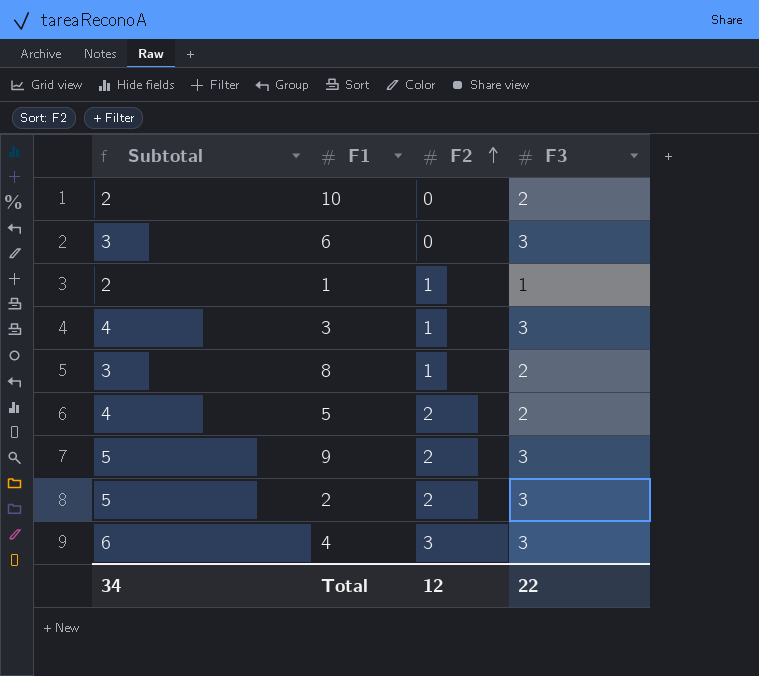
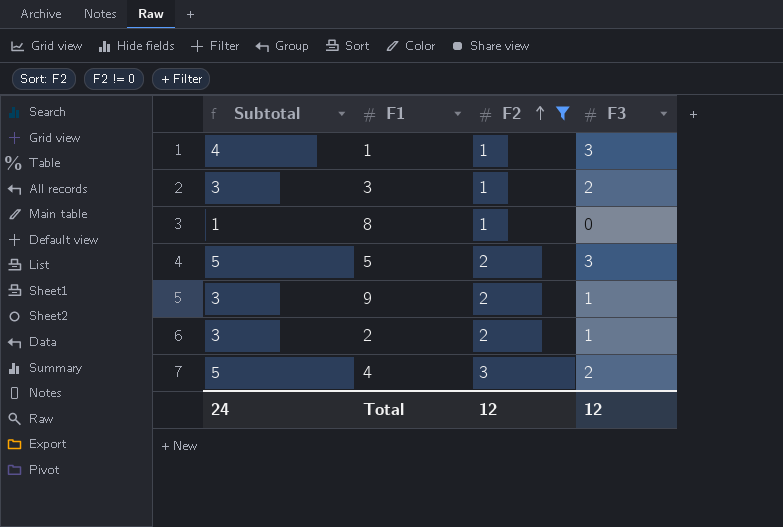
filter: none -> F2 != 0
1 | Subtotal: 2 -> 4
1 | F3: 1 -> 3
3 | Subtotal: 4 -> 3
3 | F3: 3 -> 2
8 | Subtotal: 3 -> 1
8 | F3: 2 -> 0
5 | Subtotal: 4 -> 5
5 | F3: 2 -> 3
9 | Subtotal: 5 -> 3
9 | F3: 3 -> 1
2 | Subtotal: 5 -> 3
2 | F3: 3 -> 1
4 | Subtotal: 6 -> 5
4 | F3: 3 -> 2
Total | Subtotal: 34 -> 24
Total | F3: 22 -> 12

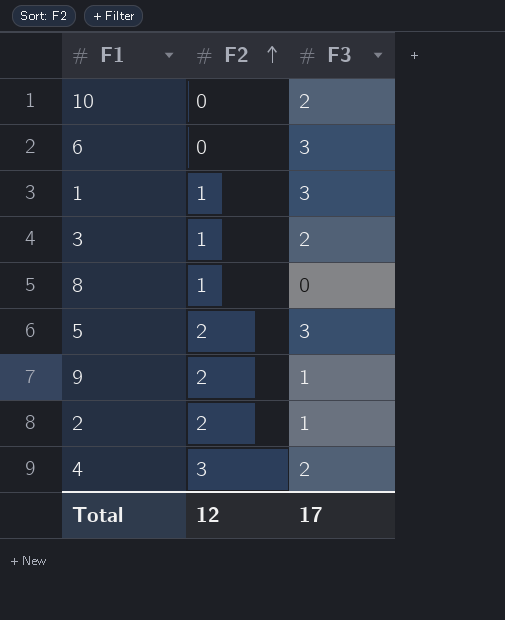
filter: F2 != 0 -> none
column Subtotal | formula: [F2] + [F3] -> none
Total | F3: 12 -> 17

